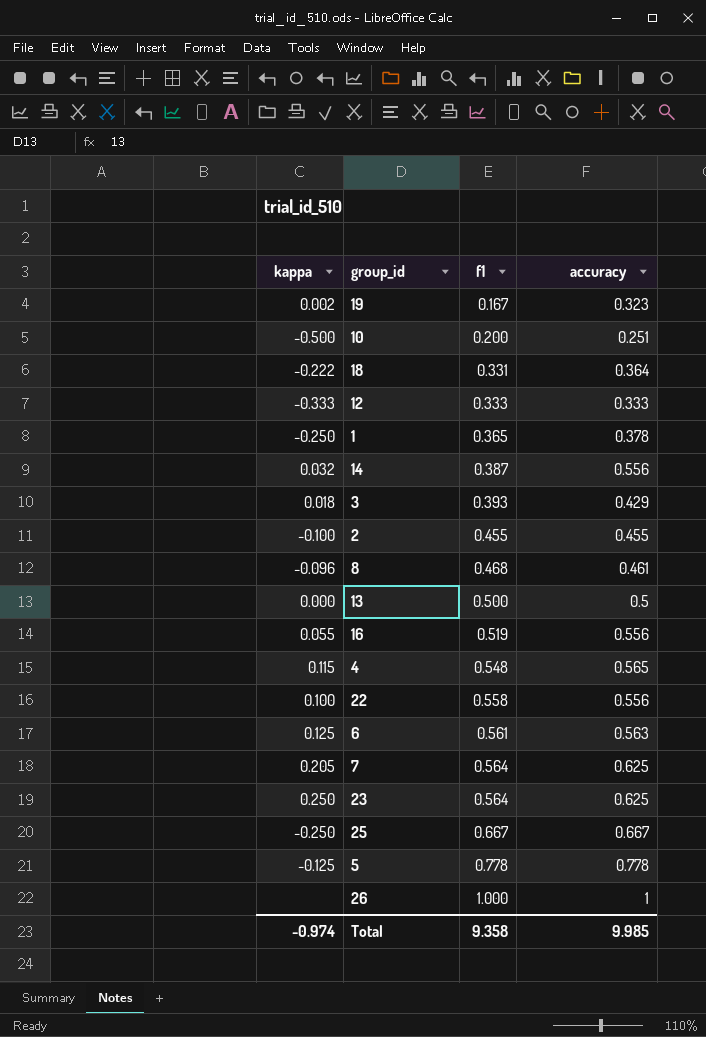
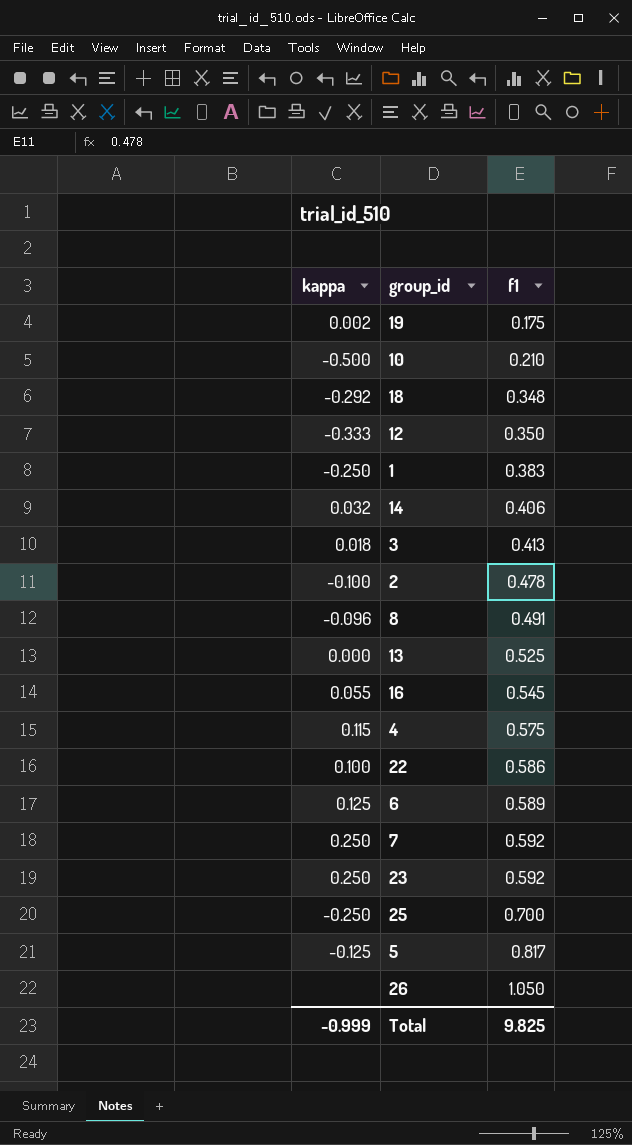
column accuracy | position: 4 -> none
19 | f1: 0.167 -> 0.175
10 | f1: 0.200 -> 0.210
18 | kappa: -0.222 -> -0.292
18 | f1: 0.331 -> 0.348
12 | f1: 0.333 -> 0.350
1 | f1: 0.365 -> 0.383
14 | f1: 0.387 -> 0.406
3 | f1: 0.393 -> 0.413
2 | f1: 0.455 -> 0.478
8 | f1: 0.468 -> 0.491
13 | f1: 0.500 -> 0.525
16 | f1: 0.519 -> 0.545
4 | f1: 0.548 -> 0.575
22 | f1: 0.558 -> 0.586
6 | f1: 0.561 -> 0.589
7 | kappa: 0.205 -> 0.250
7 | f1: 0.564 -> 0.592
23 | f1: 0.564 -> 0.592
25 | f1: 0.667 -> 0.700
5 | f1: 0.778 -> 0.817
26 | f1: 1.000 -> 1.050
Total | kappa: -0.974 -> -0.999
Total | f1: 9.358 -> 9.825

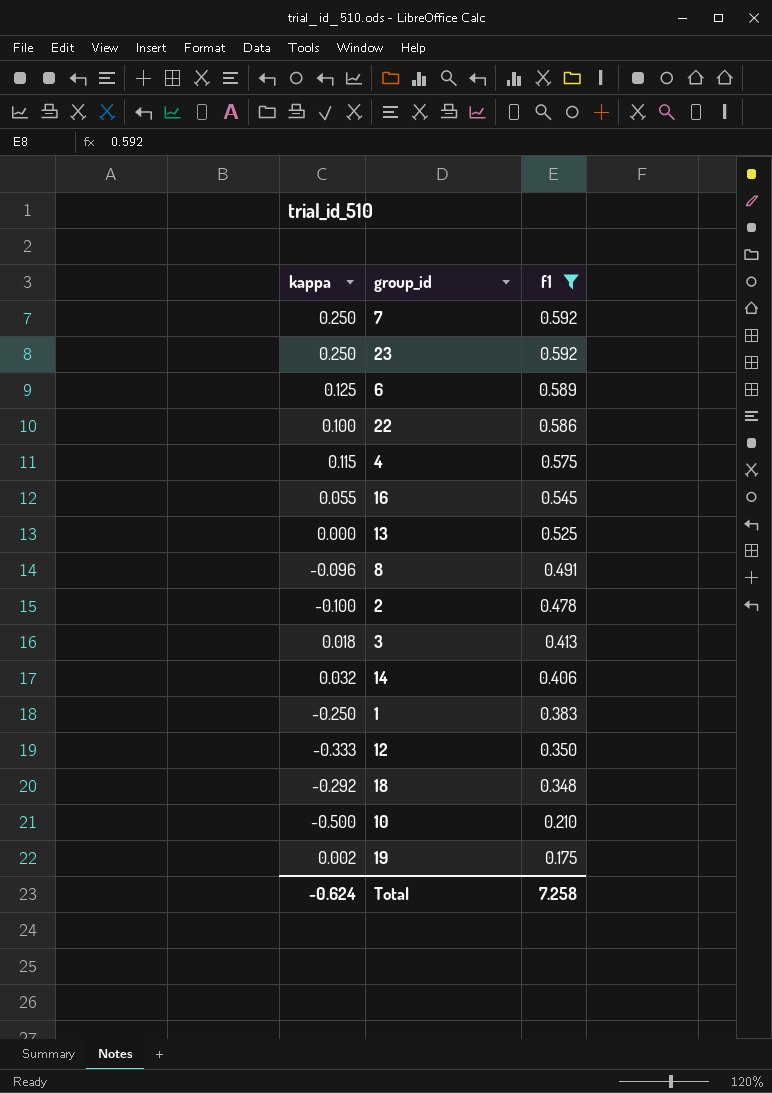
filter: none -> f1 <= 0.592
row order: f1 ascending -> f1 descending
Total | kappa: -0.999 -> -0.624
Total | f1: 9.825 -> 7.258

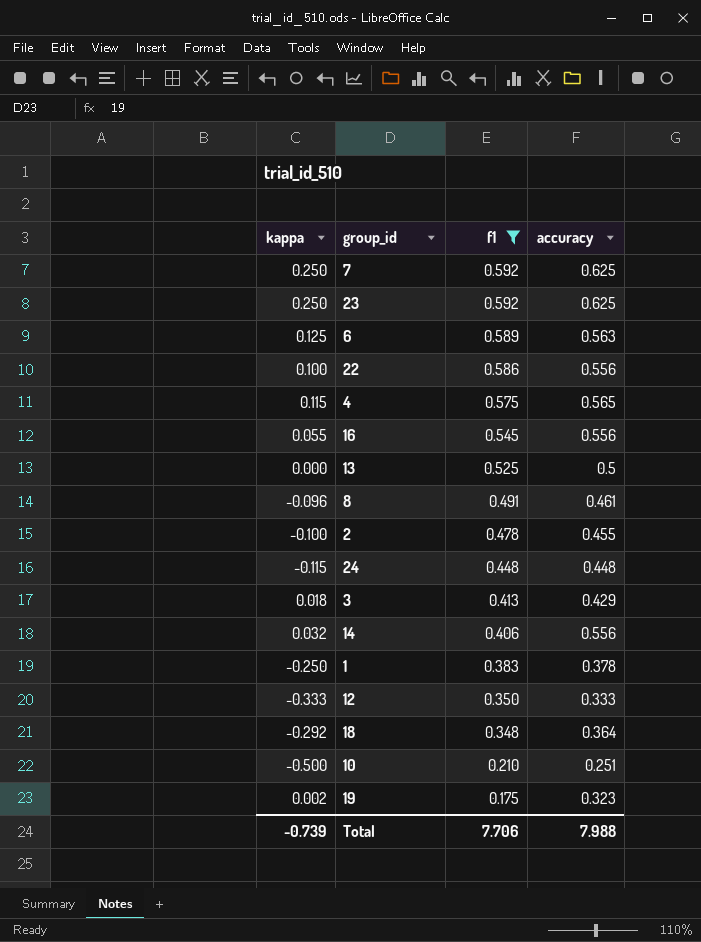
column accuracy | position: none -> 4
row 24: none -> -0.115 | 0.448 | 0.448
Total | kappa: -0.624 -> -0.739
Total | f1: 7.258 -> 7.706

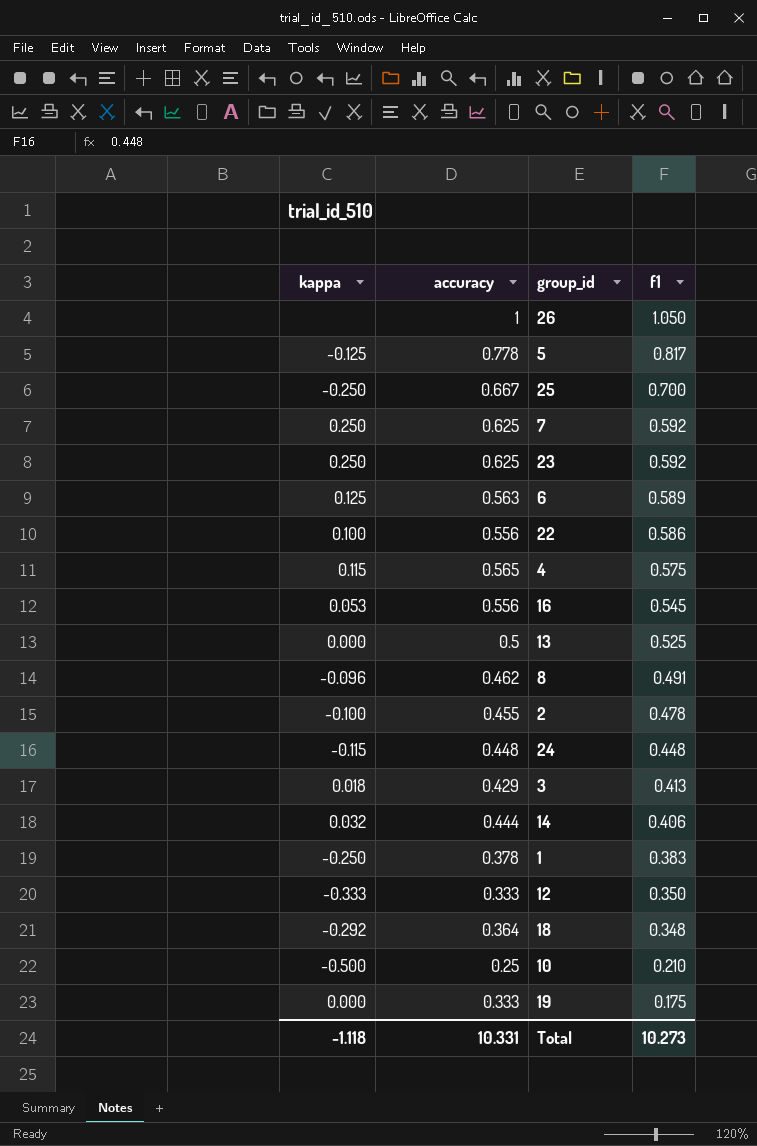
filter: f1 <= 0.592 -> none
column accuracy | position: 4 -> 2
16 | kappa: 0.055 -> 0.053
8 | accuracy: 0.461 -> 0.462
14 | accuracy: 0.556 -> 0.444
10 | accuracy: 0.251 -> 0.25
19 | kappa: 0.002 -> 0.000
19 | accuracy: 0.323 -> 0.333
Total | kappa: -0.739 -> -1.118
Total | accuracy: 7.988 -> 10.331
Total | f1: 7.706 -> 10.273

